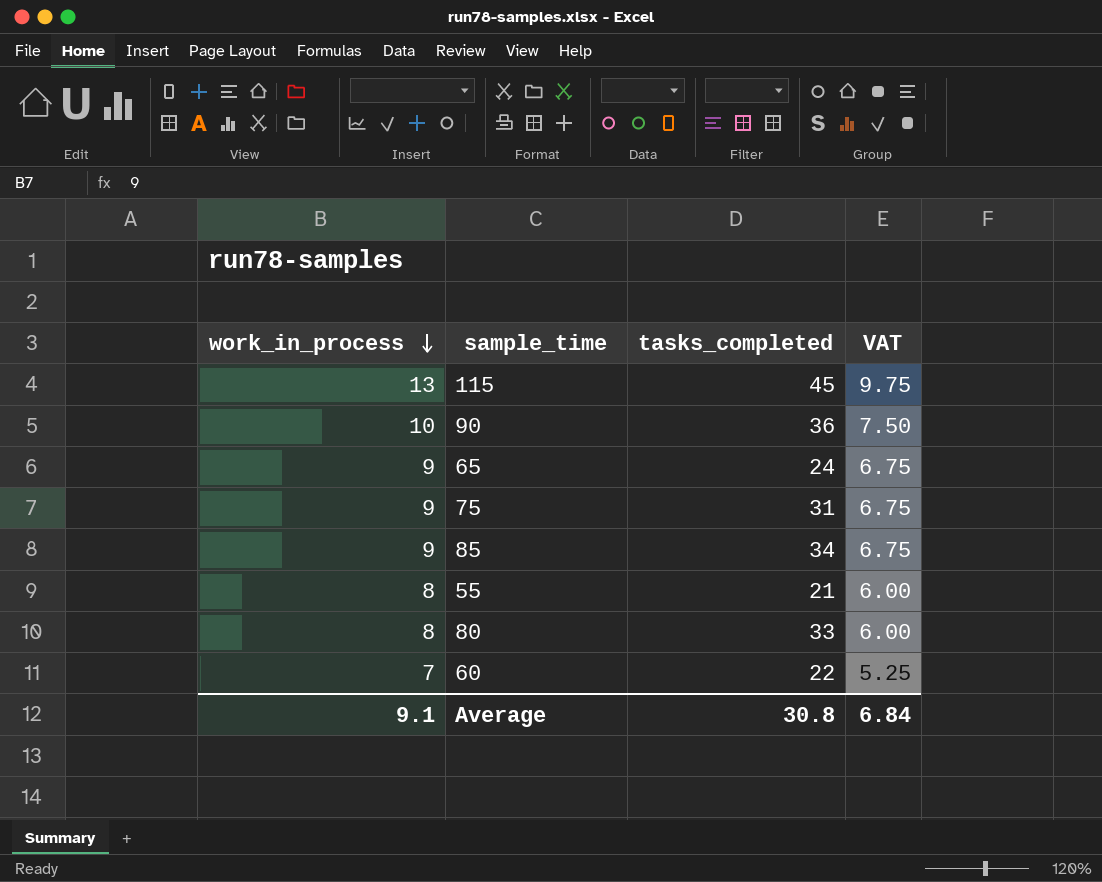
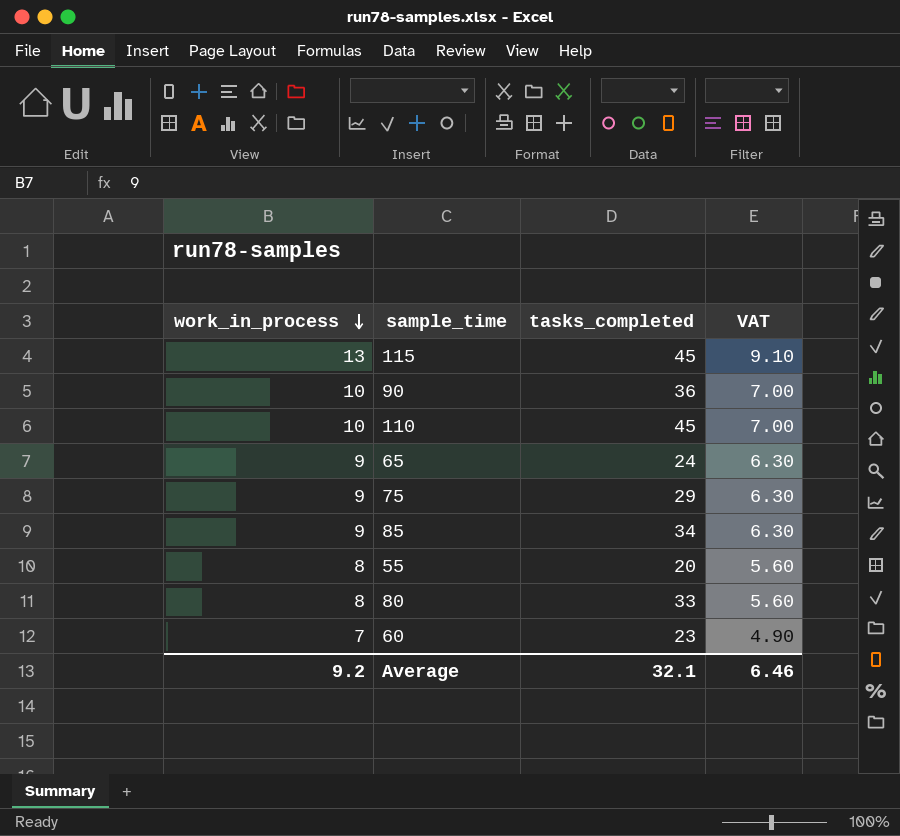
column VAT | formula: [work_in_process] * 0.75 -> [work_in_process] * 0.7
row 110: none -> 10 | 45 | 7.00
75 | tasks_completed: 31 -> 29
55 | tasks_completed: 21 -> 20
60 | tasks_completed: 22 -> 23
Average | work_in_process: 9.1 -> 9.2
Average | tasks_completed: 30.8 -> 32.1
Average | VAT: 6.84 -> 6.46

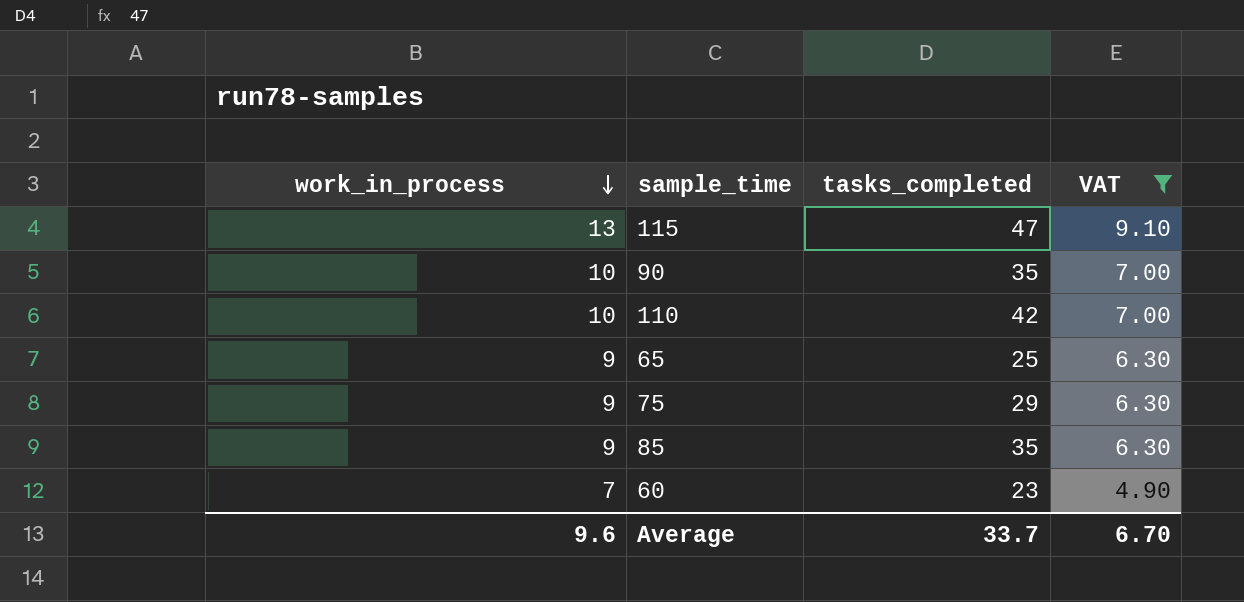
filter: none -> VAT != 5.60
115 | tasks_completed: 45 -> 47
90 | tasks_completed: 36 -> 35
110 | tasks_completed: 45 -> 42
65 | tasks_completed: 24 -> 25
85 | tasks_completed: 34 -> 35
Average | work_in_process: 9.2 -> 9.6
Average | tasks_completed: 32.1 -> 33.7
Average | VAT: 6.46 -> 6.70

